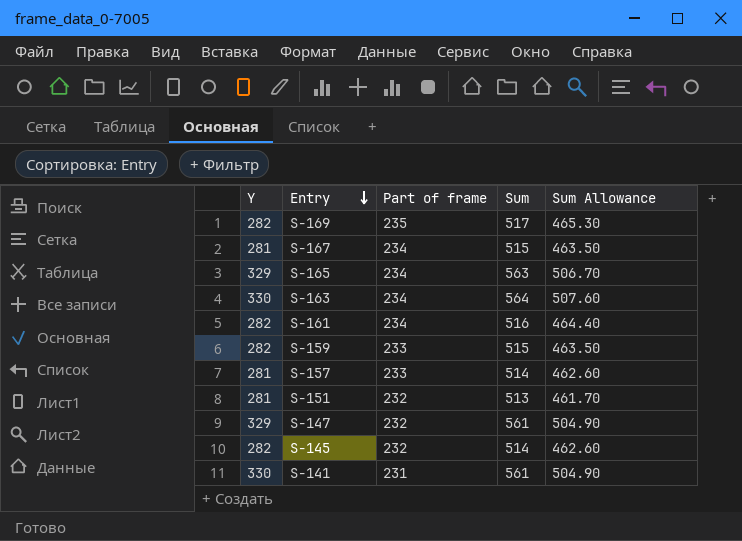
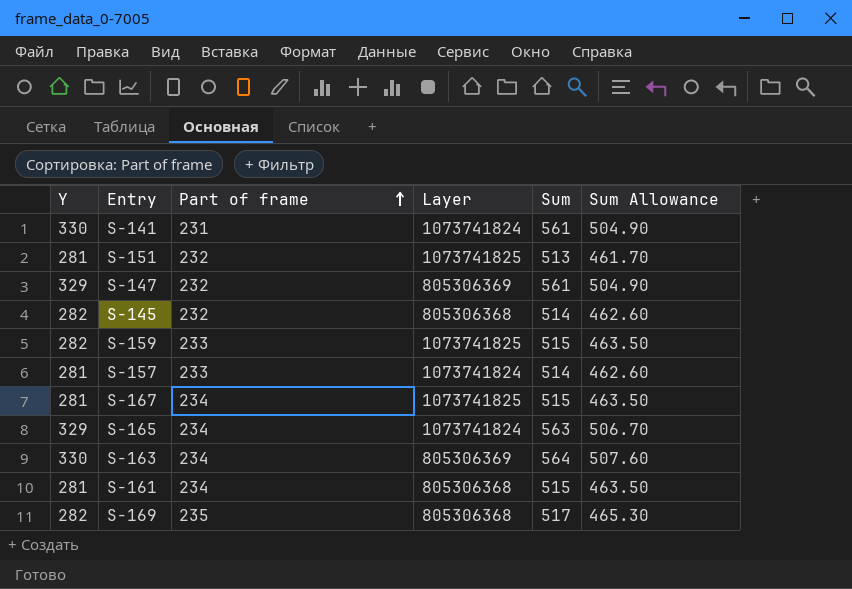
row order: Entry descending -> Part of frame ascending
column Layer | position: none -> 4
S-161 | Y: 282 -> 281
S-161 | Sum: 516 -> 515
S-161 | Sum Allowance: 464.40 -> 463.50

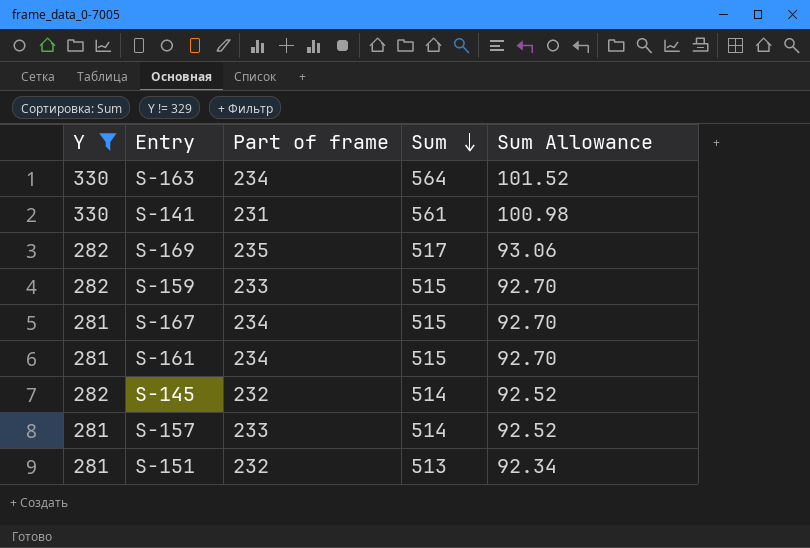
filter: none -> Y != 329
row order: Part of frame ascending -> Sum descending
column Layer | position: 4 -> none
column Sum Allowance | formula: [Sum] * 0.9 -> [Sum] * 0.18

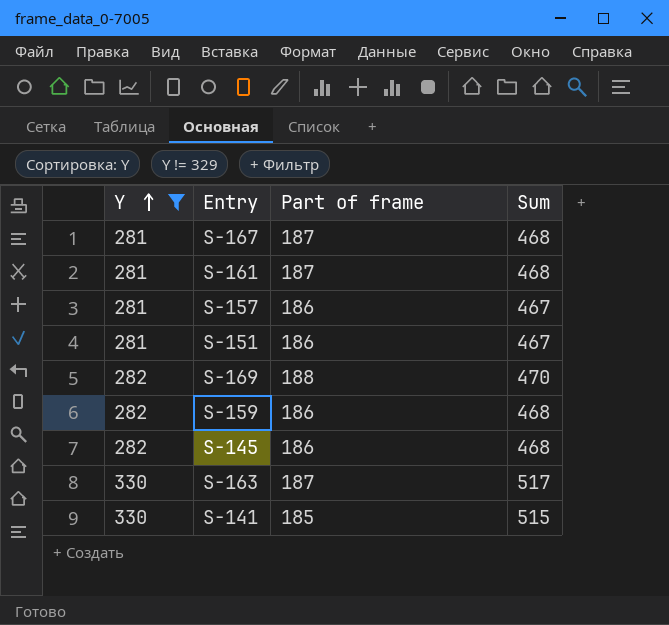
row order: Sum descending -> Y ascending
column Sum Allowance | formula: [Sum] * 0.18 -> none
S-167 | Part of frame: 234 -> 187
S-167 | Sum: 515 -> 468
S-161 | Part of frame: 234 -> 187
S-161 | Sum: 515 -> 468
S-157 | Part of frame: 233 -> 186
S-157 | Sum: 514 -> 467
S-151 | Part of frame: 232 -> 186
S-151 | Sum: 513 -> 467
S-169 | Part of frame: 235 -> 188
S-169 | Sum: 517 -> 470
S-159 | Part of frame: 233 -> 186
S-159 | Sum: 515 -> 468
S-145 | Part of frame: 232 -> 186
S-145 | Sum: 514 -> 468
S-163 | Part of frame: 234 -> 187
S-163 | Sum: 564 -> 517
S-141 | Part of frame: 231 -> 185
S-141 | Sum: 561 -> 515

